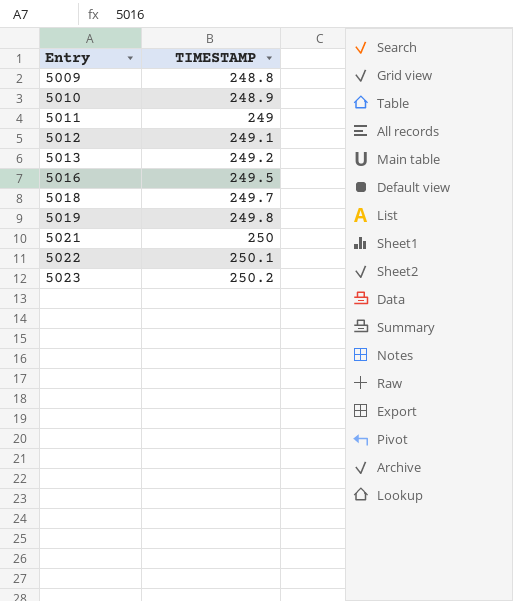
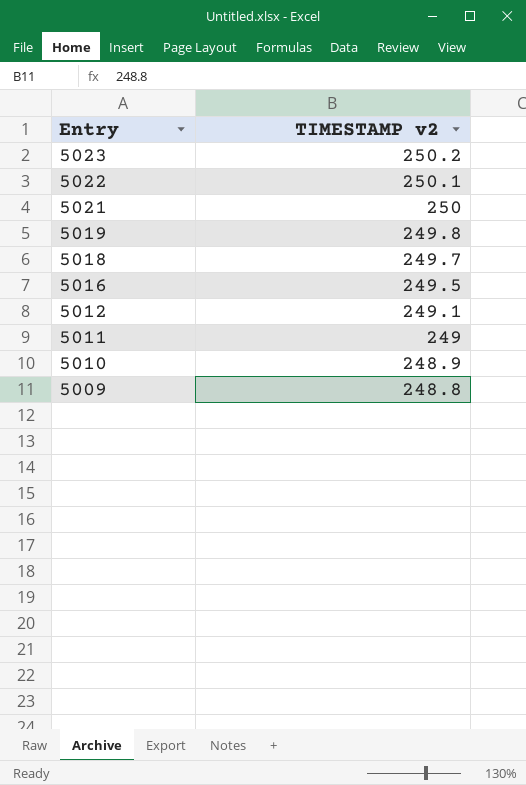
row order: Entry ascending -> Entry descending
column name: TIMESTAMP -> TIMESTAMP v2
row 5013: 249.2 -> none

